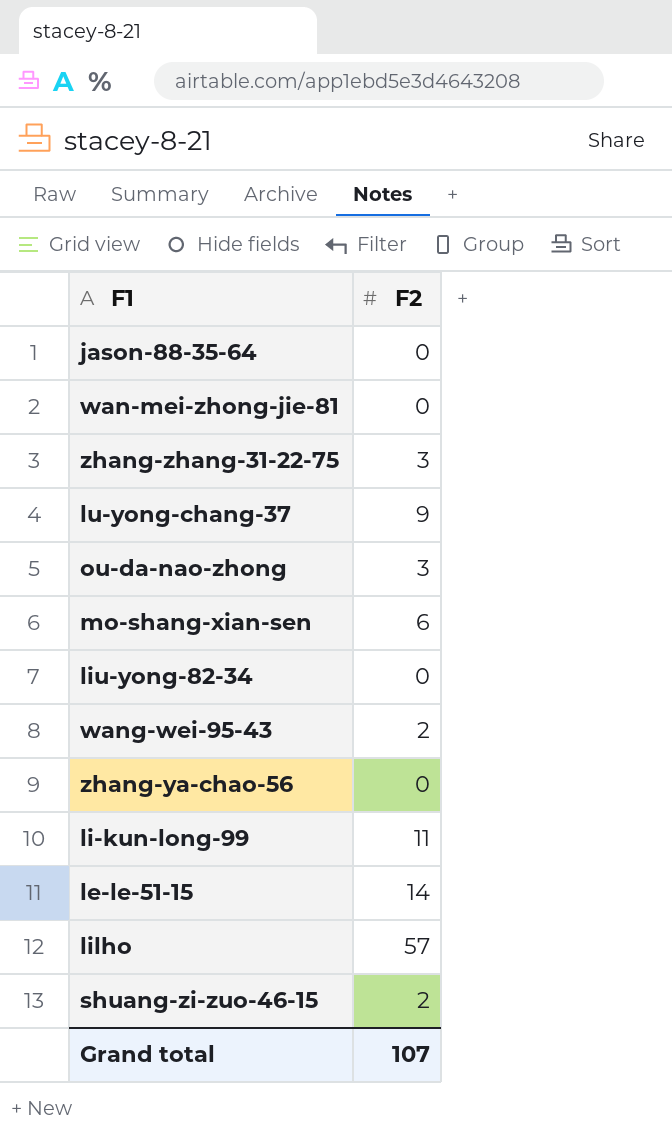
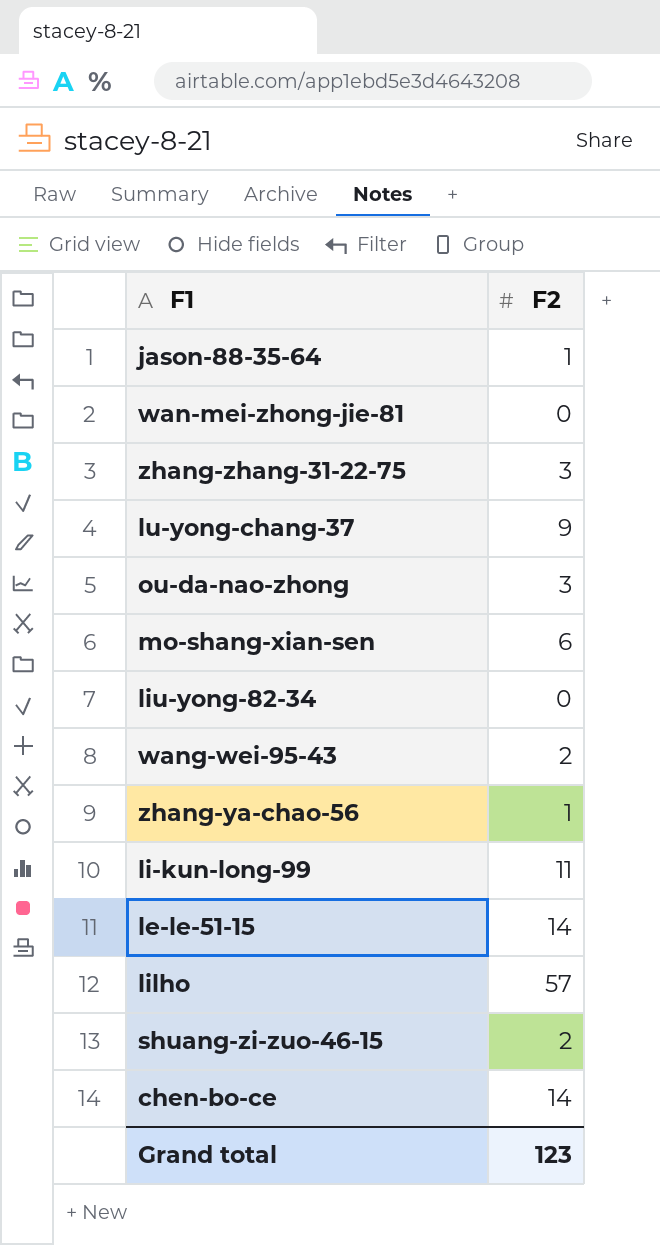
jason-88-35-64 | F2: 0 -> 1
zhang-ya-chao-56 | F2: 0 -> 1
row chen-bo-ce: none -> 14
Grand total | F2: 107 -> 123

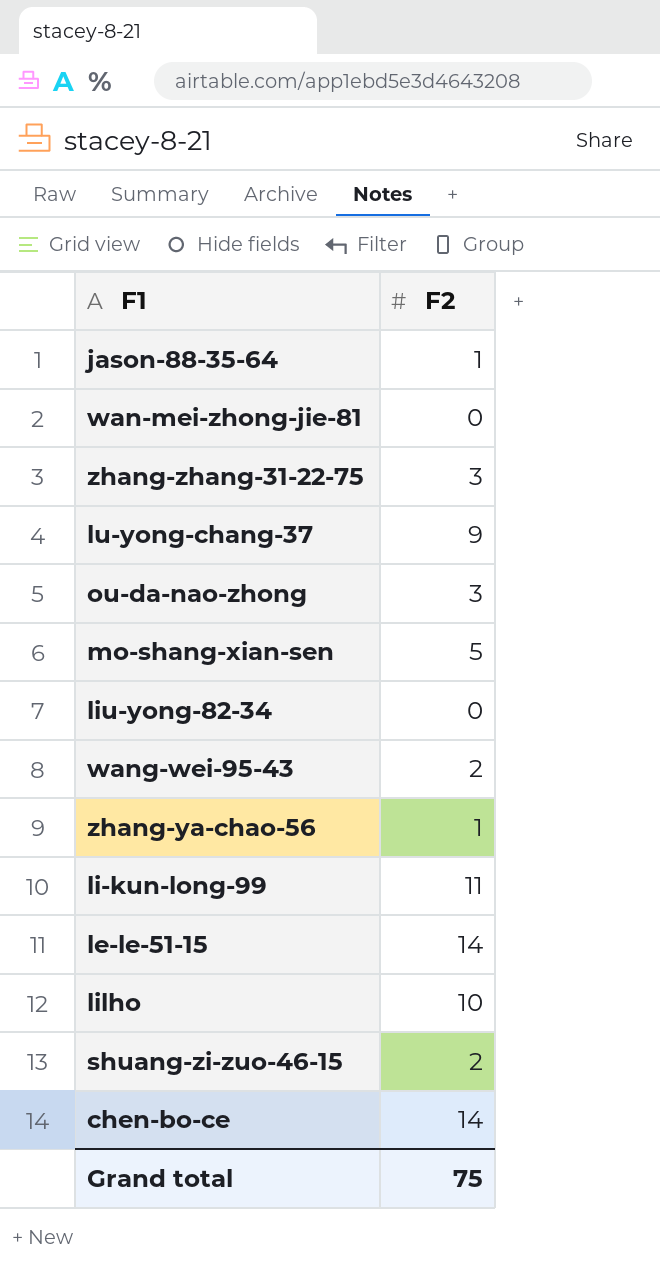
mo-shang-xian-sen | F2: 6 -> 5
lilho | F2: 57 -> 10
Grand total | F2: 123 -> 75

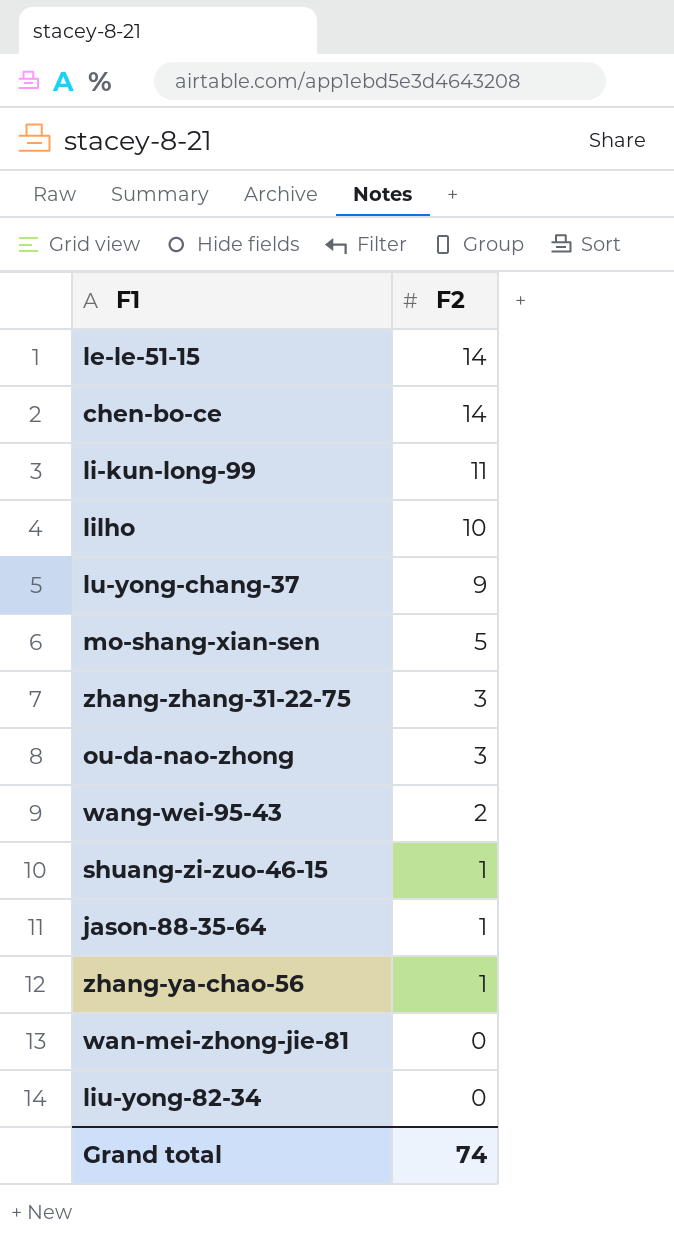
row order: none -> F2 descending
shuang-zi-zuo-46-15 | F2: 2 -> 1
Grand total | F2: 75 -> 74

